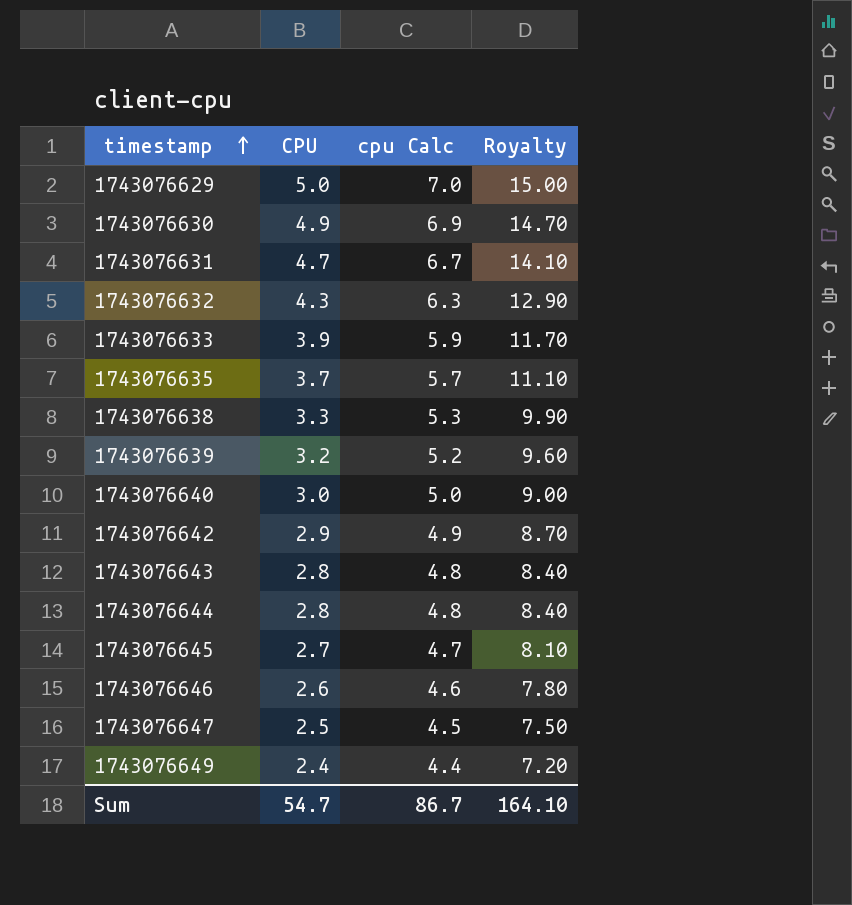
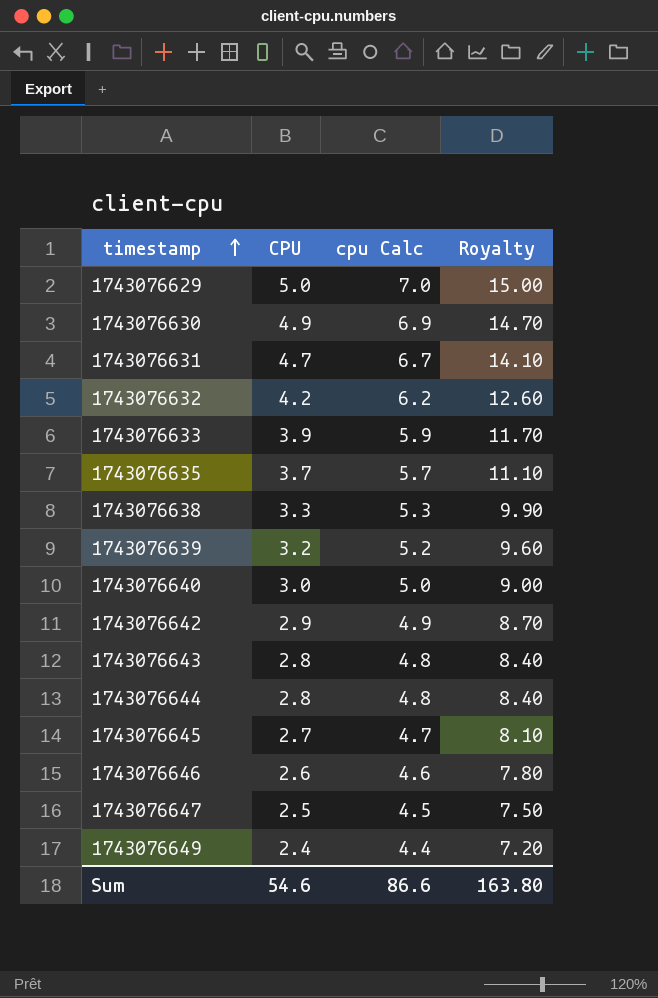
1743076632 | CPU: 4.3 -> 4.2
1743076632 | cpu Calc: 6.3 -> 6.2
1743076632 | Royalty: 12.90 -> 12.60
Sum | CPU: 54.7 -> 54.6
Sum | cpu Calc: 86.7 -> 86.6
Sum | Royalty: 164.10 -> 163.80

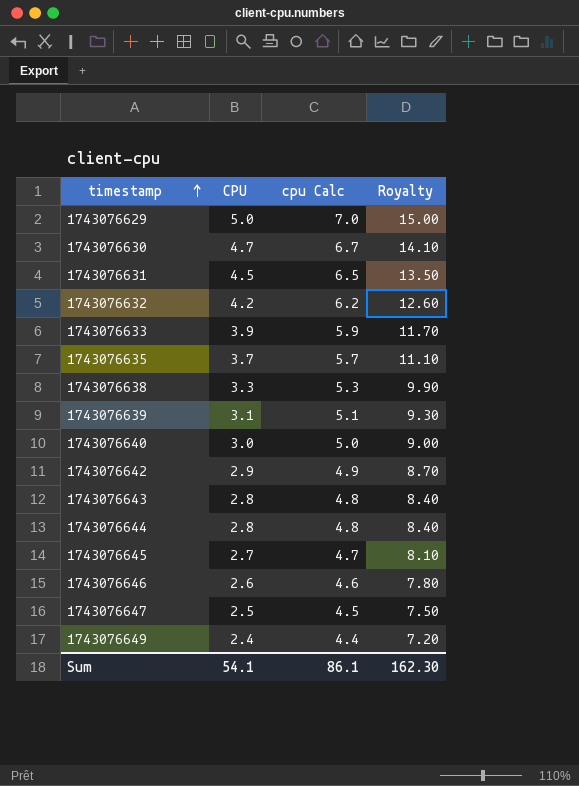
1743076630 | CPU: 4.9 -> 4.7
1743076630 | cpu Calc: 6.9 -> 6.7
1743076630 | Royalty: 14.70 -> 14.10
1743076631 | CPU: 4.7 -> 4.5
1743076631 | cpu Calc: 6.7 -> 6.5
1743076631 | Royalty: 14.10 -> 13.50
1743076639 | CPU: 3.2 -> 3.1
1743076639 | cpu Calc: 5.2 -> 5.1
1743076639 | Royalty: 9.60 -> 9.30
Sum | CPU: 54.6 -> 54.1
Sum | cpu Calc: 86.6 -> 86.1
Sum | Royalty: 163.80 -> 162.30

